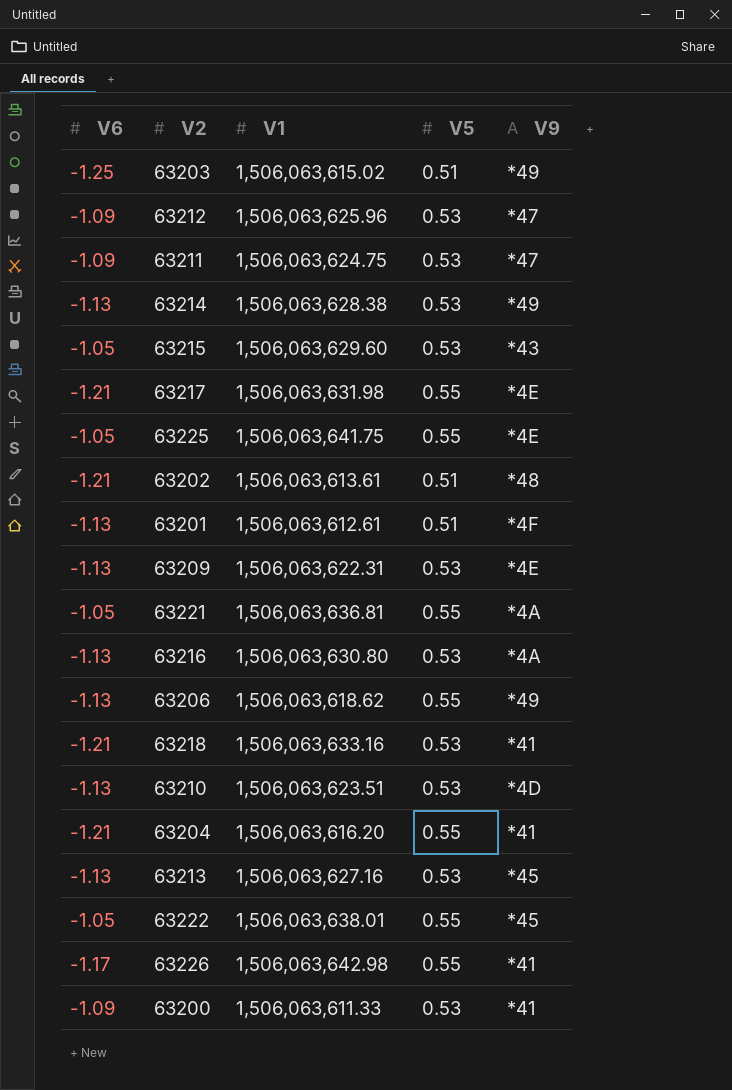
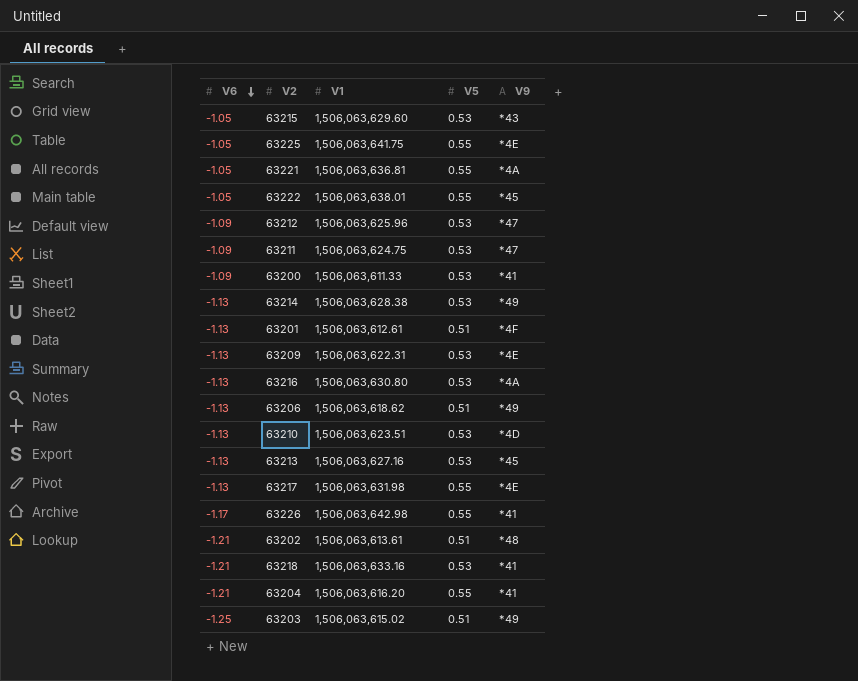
row order: none -> V6 descending
63206 | V5: 0.55 -> 0.51
63217 | V6: -1.21 -> -1.13

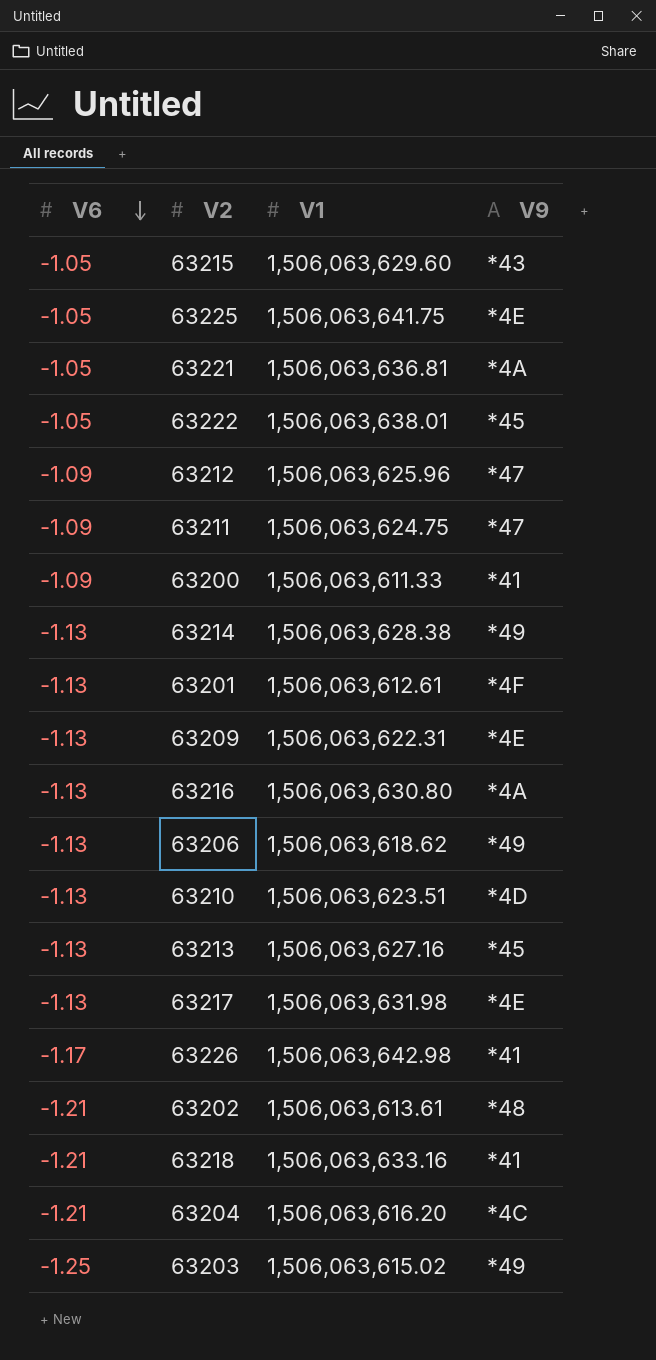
column V5 | position: 4 -> none
63204 | V9: *41 -> *4C

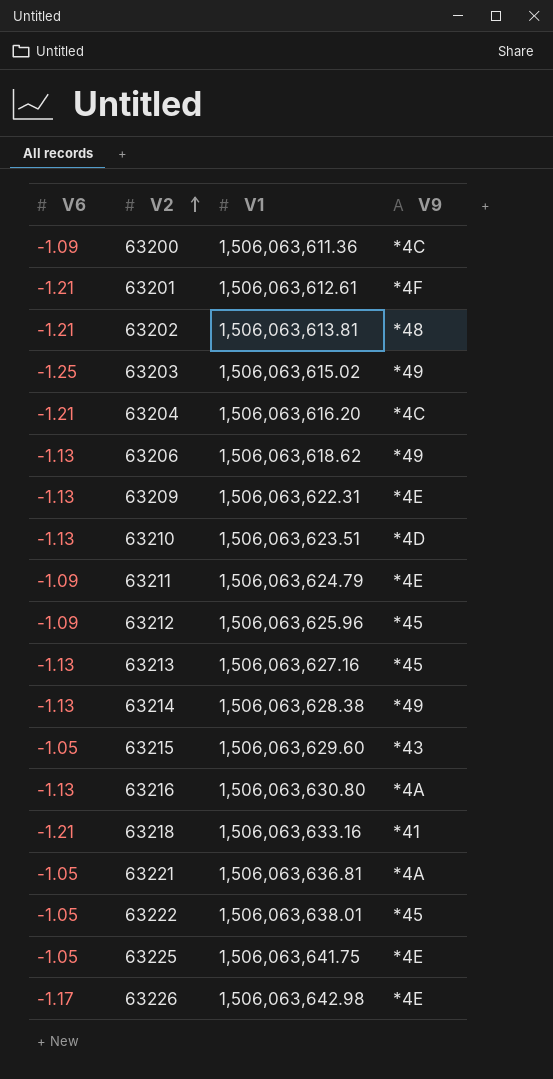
row order: V6 descending -> V2 ascending
row 63217: -1.13 | 1,506,063,631.98 | *4E -> none
63200 | V1: 1,506,063,611.33 -> 1,506,063,611.36
63200 | V9: *41 -> *4C
63201 | V6: -1.13 -> -1.21
63202 | V1: 1,506,063,613.61 -> 1,506,063,613.81
63211 | V1: 1,506,063,624.75 -> 1,506,063,624.79
63211 | V9: *47 -> *4E
63212 | V9: *47 -> *45
63226 | V9: *41 -> *4E

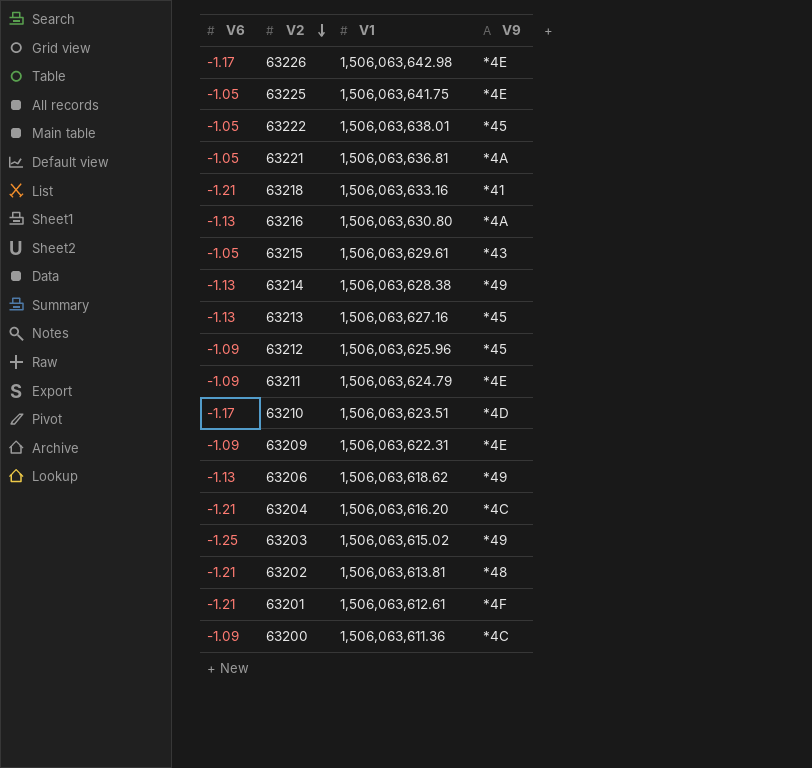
row order: V2 ascending -> V2 descending
63215 | V1: 1,506,063,629.60 -> 1,506,063,629.61
63210 | V6: -1.13 -> -1.17
63209 | V6: -1.13 -> -1.09

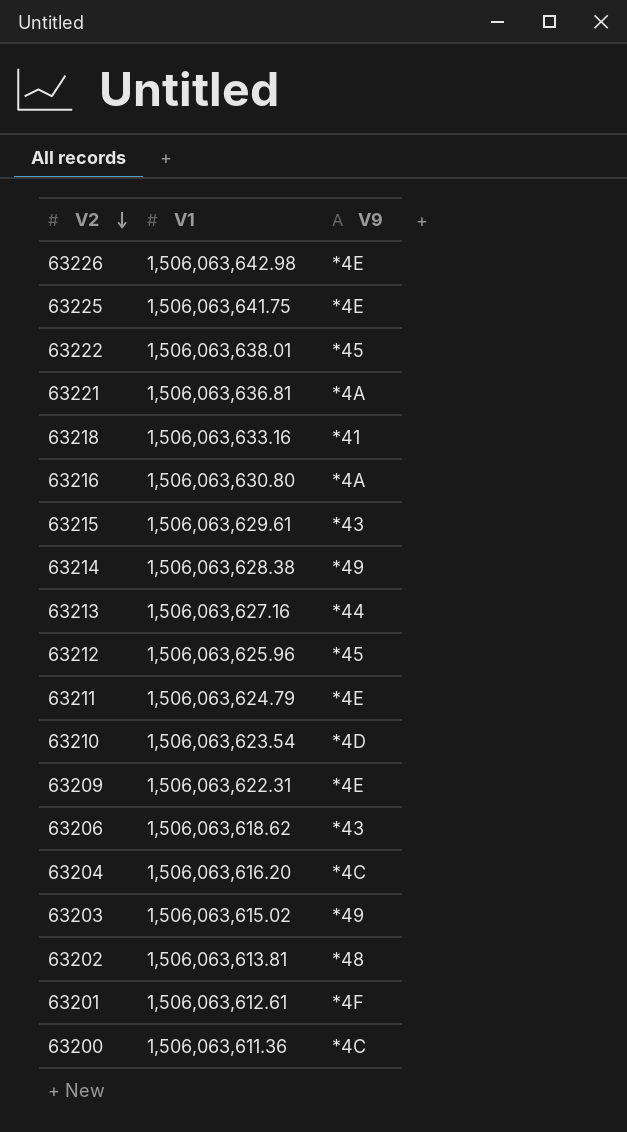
column V6 | position: 1 -> none
63213 | V9: *45 -> *44
63210 | V1: 1,506,063,623.51 -> 1,506,063,623.54
63206 | V9: *49 -> *43

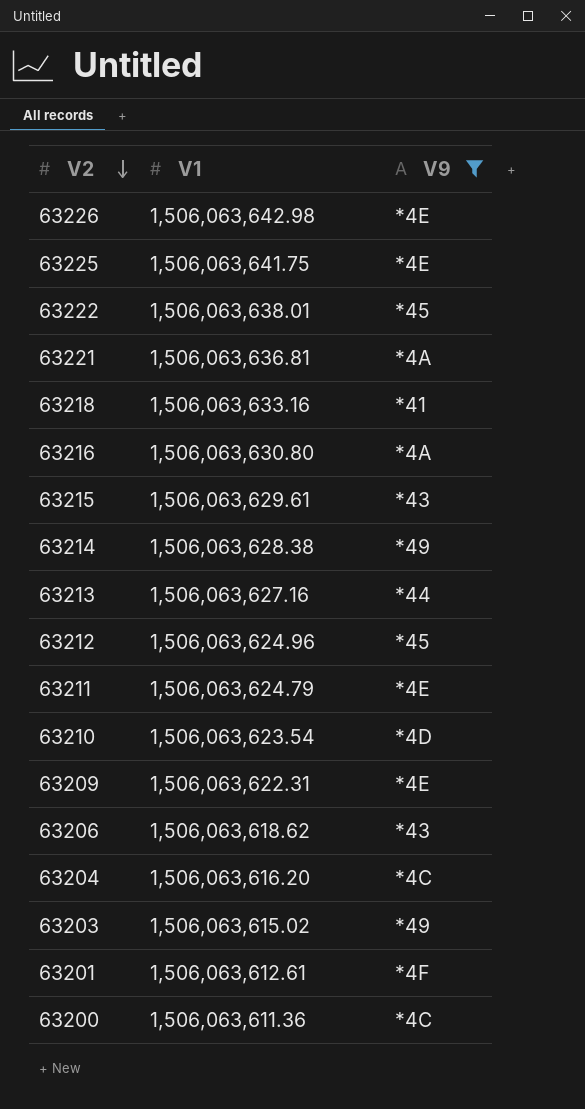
filter: none -> V9 != *48
63212 | V1: 1,506,063,625.96 -> 1,506,063,624.96

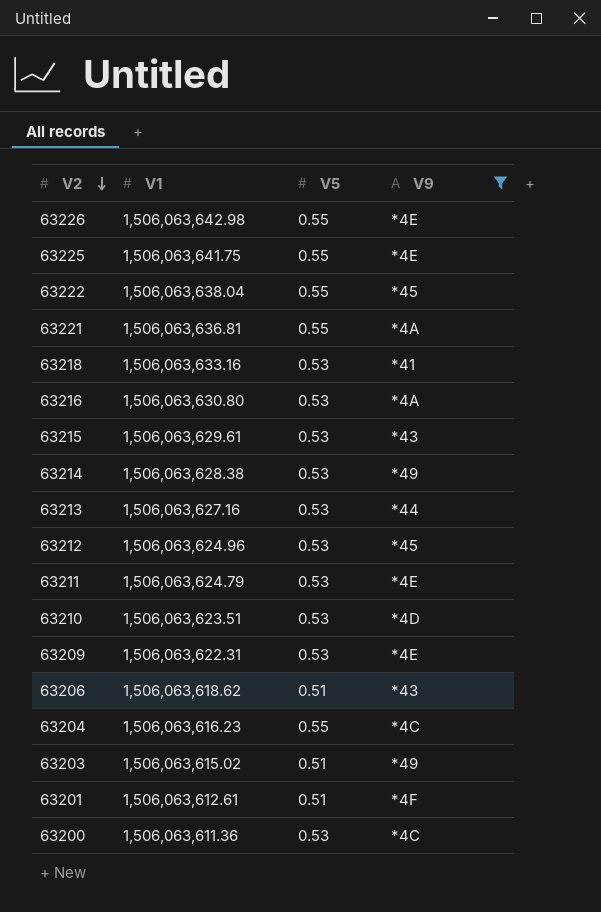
column V5 | position: none -> 3
63222 | V1: 1,506,063,638.01 -> 1,506,063,638.04
63210 | V1: 1,506,063,623.54 -> 1,506,063,623.51
63204 | V1: 1,506,063,616.20 -> 1,506,063,616.23

